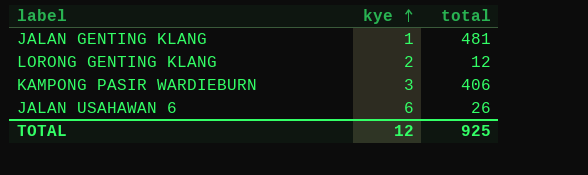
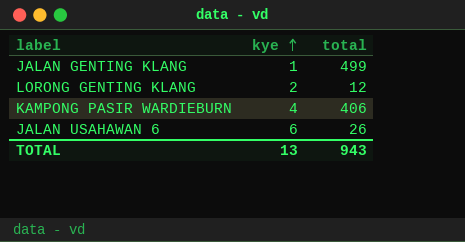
JALAN GENTING KLANG | total: 481 -> 499
KAMPONG PASIR WARDIEBURN | kye: 3 -> 4
TOTAL | kye: 12 -> 13
TOTAL | total: 925 -> 943

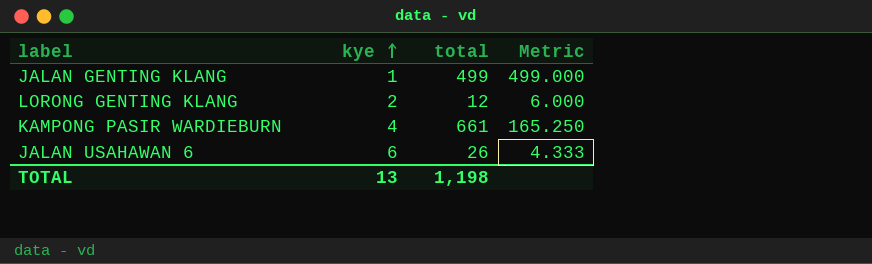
column Metric | formula: none -> [total] / [kye]
KAMPONG PASIR WARDIEBURN | total: 406 -> 661
TOTAL | total: 943 -> 1,198

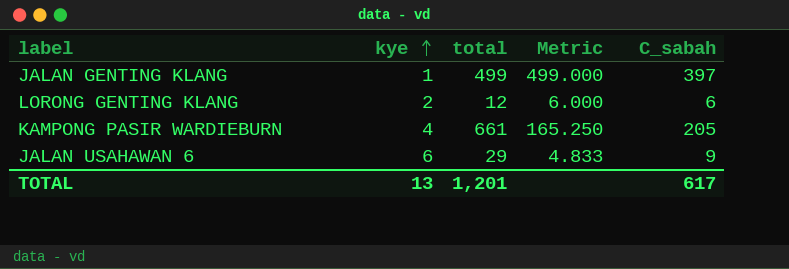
column C_sabah | position: none -> 5
JALAN USAHAWAN 6 | total: 26 -> 29
JALAN USAHAWAN 6 | Metric: 4.333 -> 4.833
TOTAL | total: 1,198 -> 1,201

